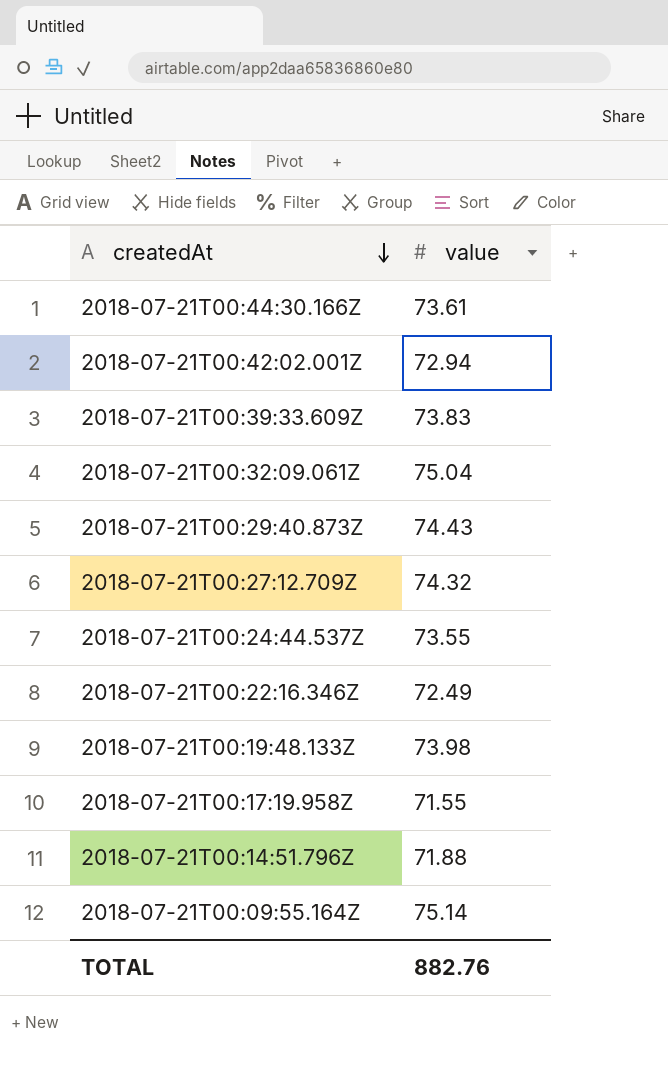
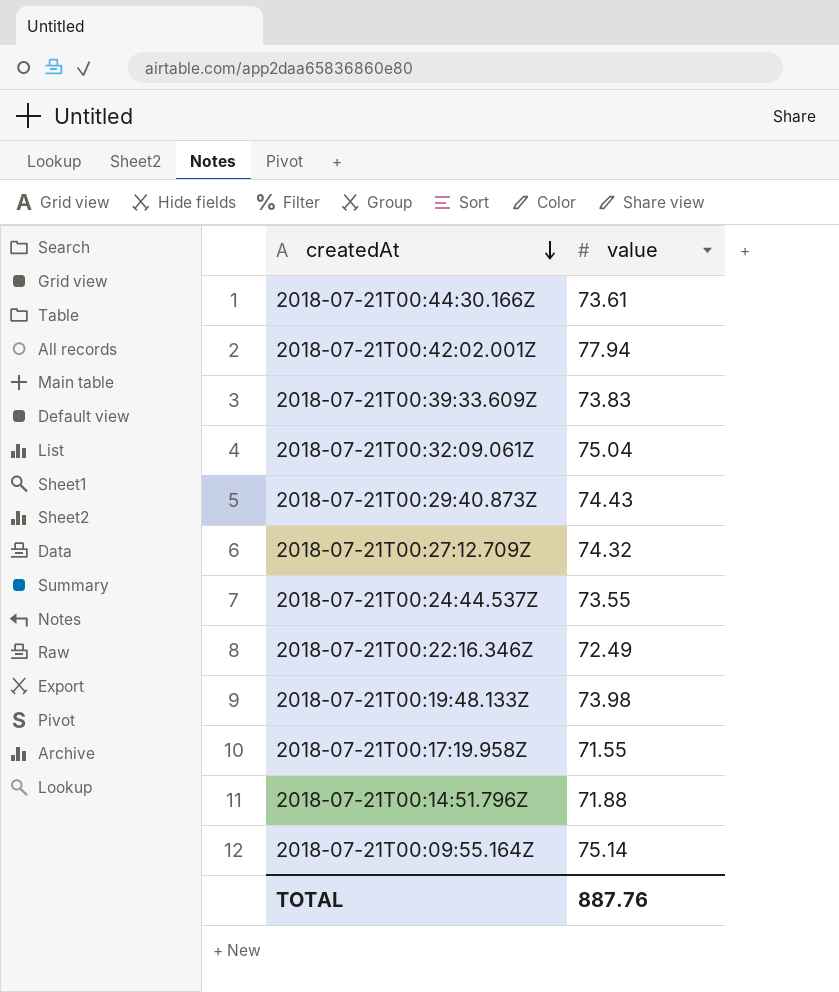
2018-07-21T00:42:02.001Z | value: 72.94 -> 77.94
TOTAL | value: 882.76 -> 887.76

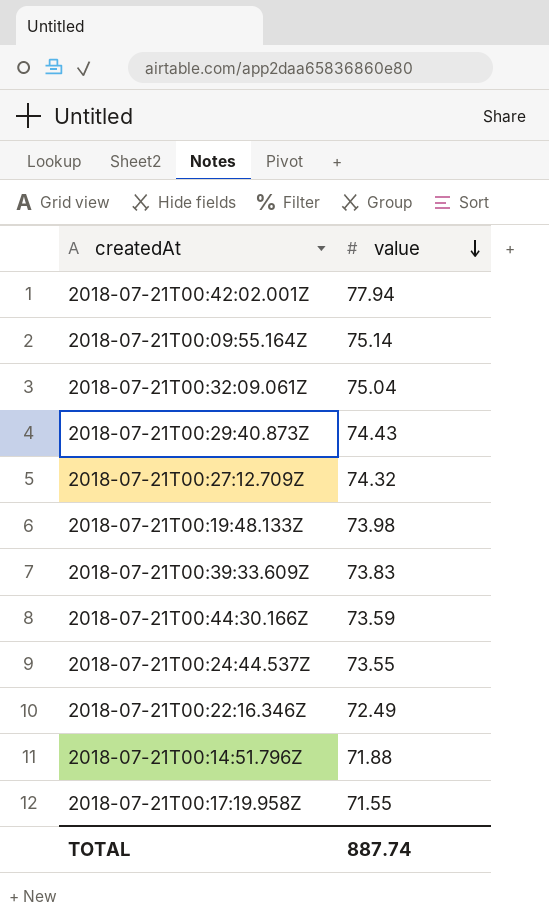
row order: createdAt descending -> value descending
2018-07-21T00:44:30.166Z | value: 73.61 -> 73.59
TOTAL | value: 887.76 -> 887.74

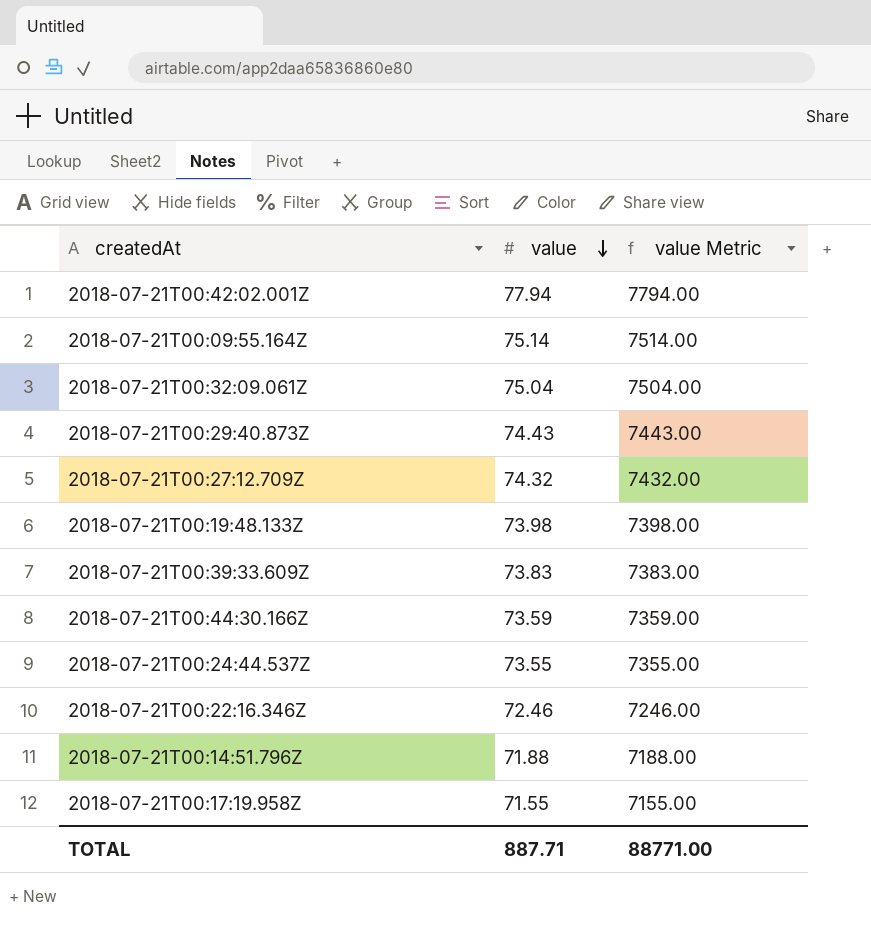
column value Metric | formula: none -> [value] * 100
2018-07-21T00:22:16.346Z | value: 72.49 -> 72.46
TOTAL | value: 887.74 -> 887.71

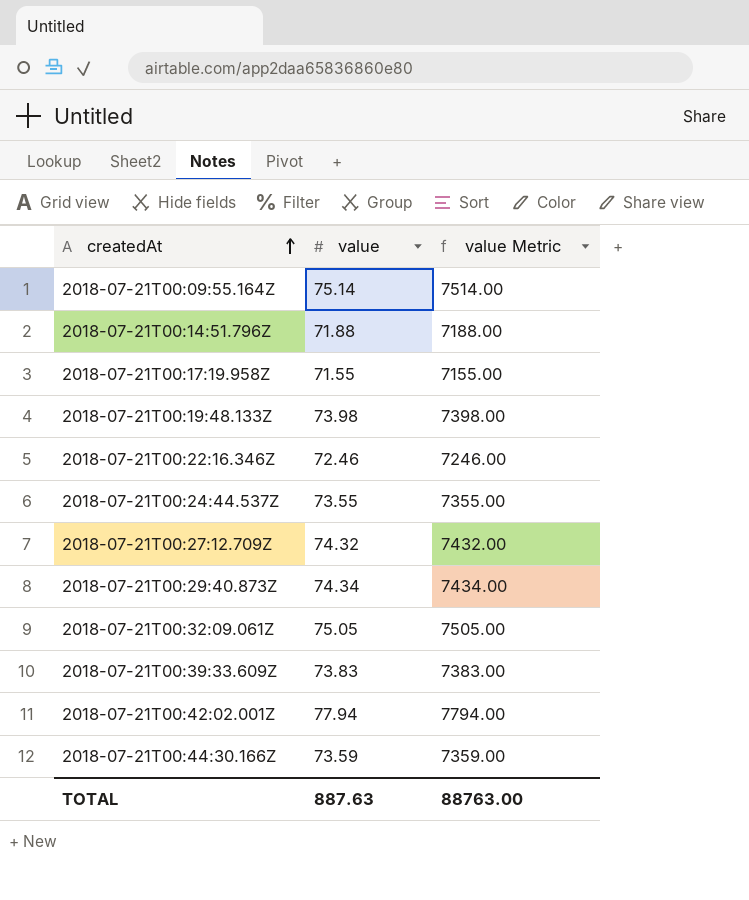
row order: value descending -> createdAt ascending
2018-07-21T00:29:40.873Z | value: 74.43 -> 74.34
2018-07-21T00:29:40.873Z | value Metric: 7443.00 -> 7434.00
2018-07-21T00:32:09.061Z | value: 75.04 -> 75.05
2018-07-21T00:32:09.061Z | value Metric: 7504.00 -> 7505.00
TOTAL | value: 887.71 -> 887.63
TOTAL | value Metric: 88771.00 -> 88763.00

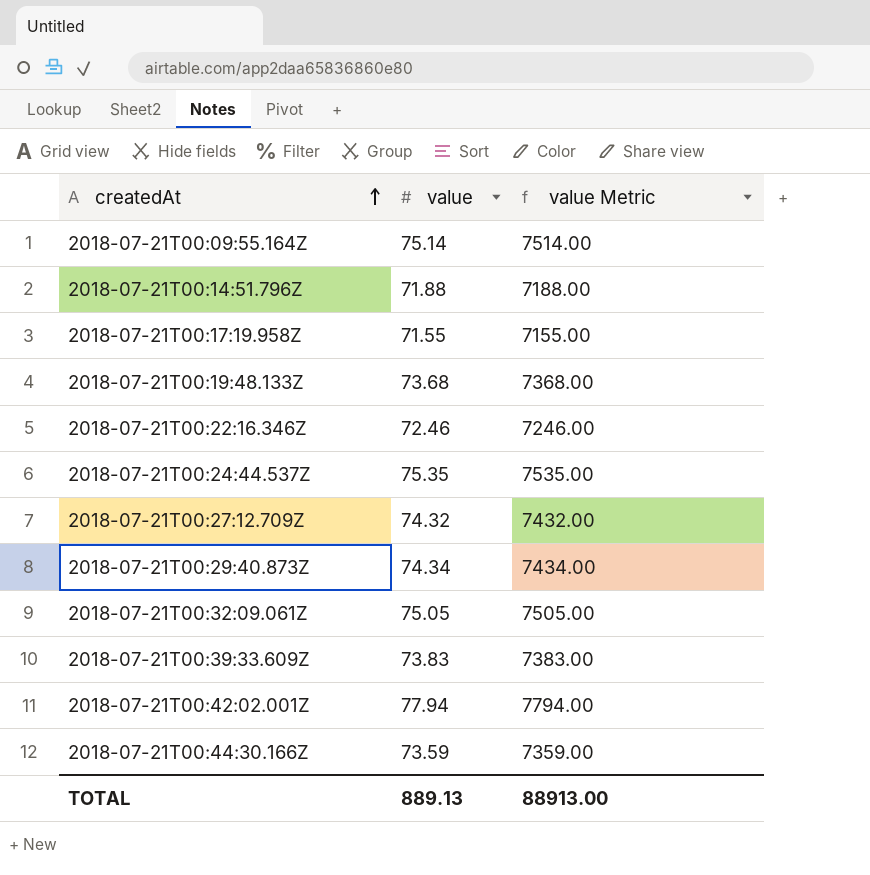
2018-07-21T00:19:48.133Z | value: 73.98 -> 73.68
2018-07-21T00:19:48.133Z | value Metric: 7398.00 -> 7368.00
2018-07-21T00:24:44.537Z | value: 73.55 -> 75.35
2018-07-21T00:24:44.537Z | value Metric: 7355.00 -> 7535.00
TOTAL | value: 887.63 -> 889.13
TOTAL | value Metric: 88763.00 -> 88913.00

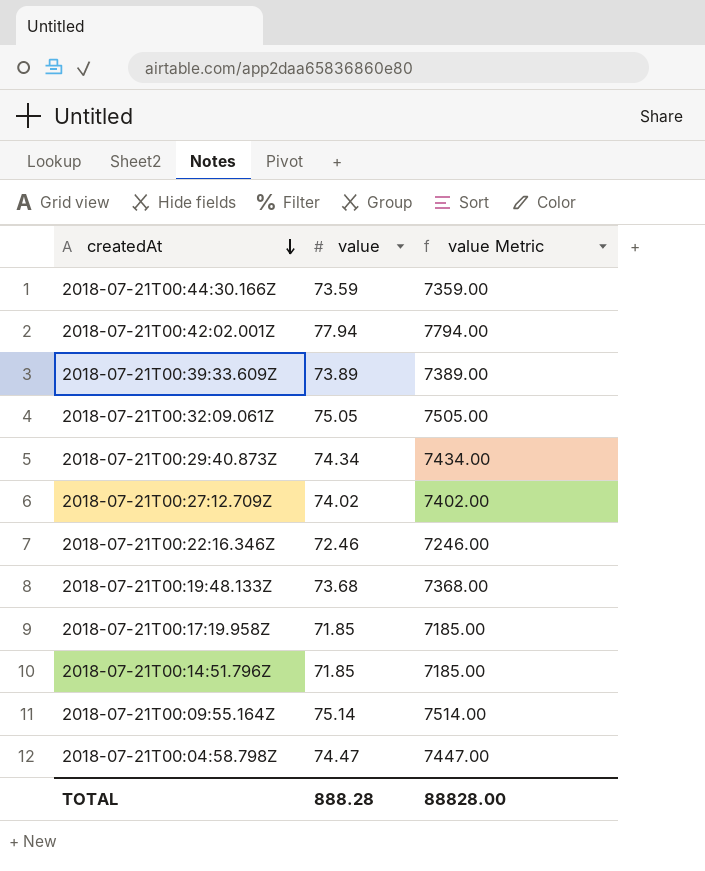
row order: createdAt ascending -> createdAt descending
row 2018-07-21T00:24:44.537Z: 75.35 | 7535.00 -> none
2018-07-21T00:39:33.609Z | value: 73.83 -> 73.89
2018-07-21T00:39:33.609Z | value Metric: 7383.00 -> 7389.00
2018-07-21T00:27:12.709Z | value: 74.32 -> 74.02
2018-07-21T00:27:12.709Z | value Metric: 7432.00 -> 7402.00
2018-07-21T00:17:19.958Z | value: 71.55 -> 71.85
2018-07-21T00:17:19.958Z | value Metric: 7155.00 -> 7185.00
2018-07-21T00:14:51.796Z | value: 71.88 -> 71.85
2018-07-21T00:14:51.796Z | value Metric: 7188.00 -> 7185.00
row 2018-07-21T00:04:58.798Z: none -> 74.47 | 7447.00
TOTAL | value: 889.13 -> 888.28
TOTAL | value Metric: 88913.00 -> 88828.00

